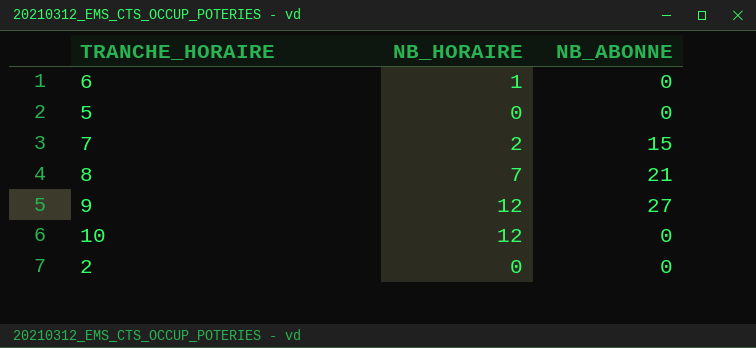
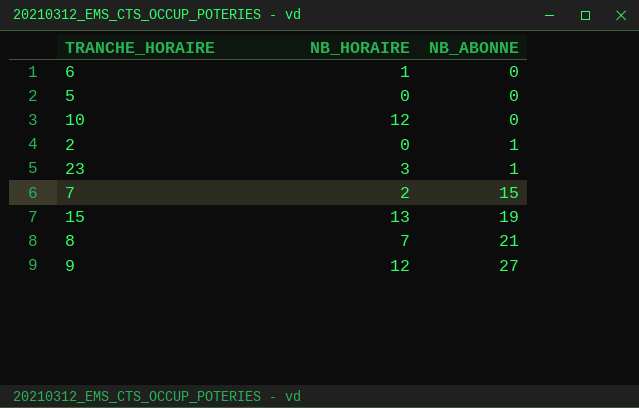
row order: none -> NB_ABONNE ascending
2 | NB_ABONNE: 0 -> 1
row 23: none -> 3 | 1
row 15: none -> 13 | 19

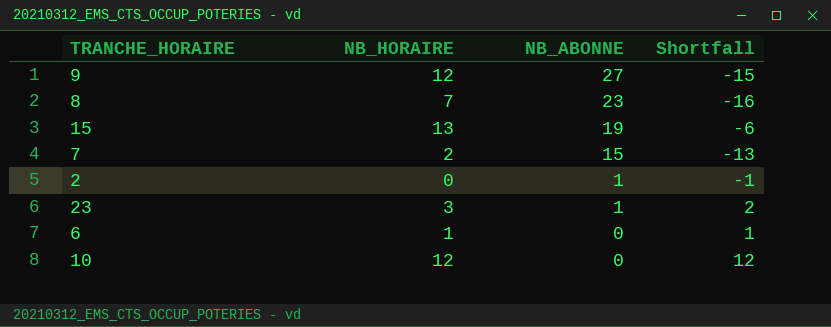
row order: NB_ABONNE ascending -> NB_ABONNE descending
column Shortfall | formula: none -> [NB_HORAIRE] - [NB_ABONNE]
row 5: 0 | 0 -> none
8 | NB_ABONNE: 21 -> 23

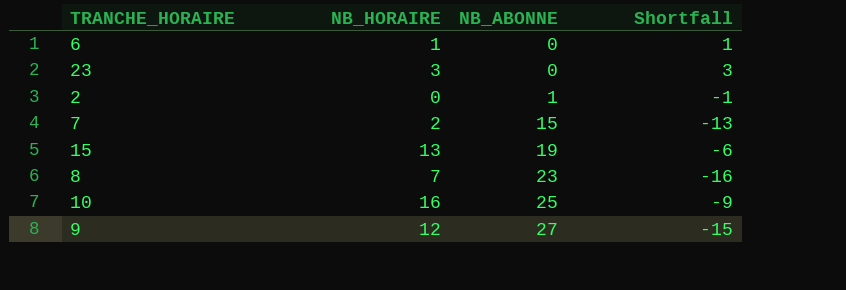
row order: NB_ABONNE descending -> NB_ABONNE ascending
23 | NB_ABONNE: 1 -> 0
23 | Shortfall: 2 -> 3
10 | NB_HORAIRE: 12 -> 16
10 | NB_ABONNE: 0 -> 25
10 | Shortfall: 12 -> -9

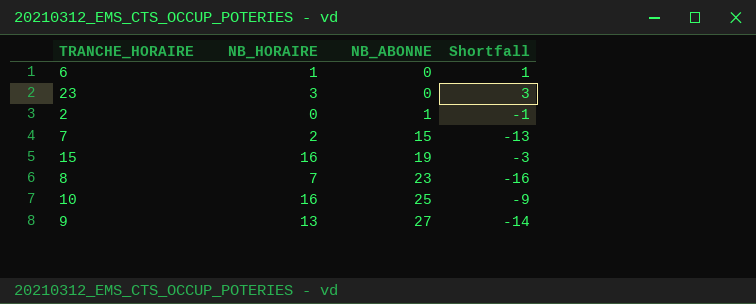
15 | NB_HORAIRE: 13 -> 16
15 | Shortfall: -6 -> -3
9 | NB_HORAIRE: 12 -> 13
9 | Shortfall: -15 -> -14

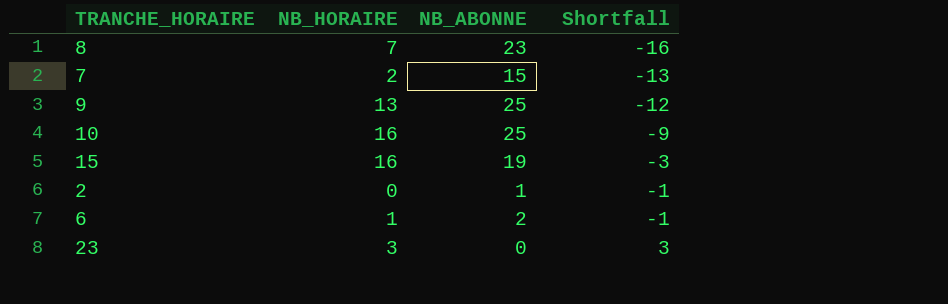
row order: NB_ABONNE ascending -> Shortfall ascending
9 | NB_ABONNE: 27 -> 25
9 | Shortfall: -14 -> -12
6 | NB_ABONNE: 0 -> 2
6 | Shortfall: 1 -> -1

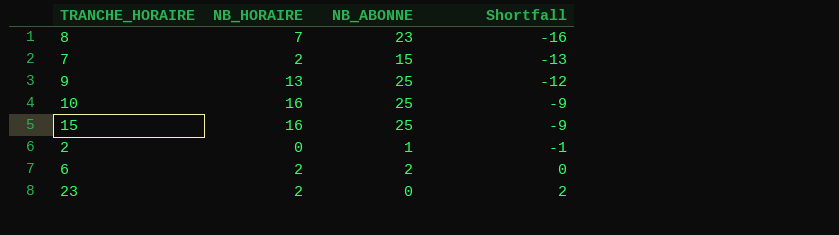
15 | NB_ABONNE: 19 -> 25
15 | Shortfall: -3 -> -9
6 | NB_HORAIRE: 1 -> 2
6 | Shortfall: -1 -> 0
23 | NB_HORAIRE: 3 -> 2
23 | Shortfall: 3 -> 2

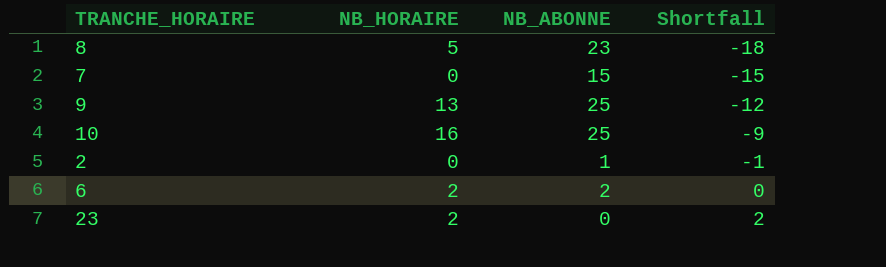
row 15: 16 | 25 | -9 -> none
8 | NB_HORAIRE: 7 -> 5
8 | Shortfall: -16 -> -18
7 | NB_HORAIRE: 2 -> 0
7 | Shortfall: -13 -> -15

